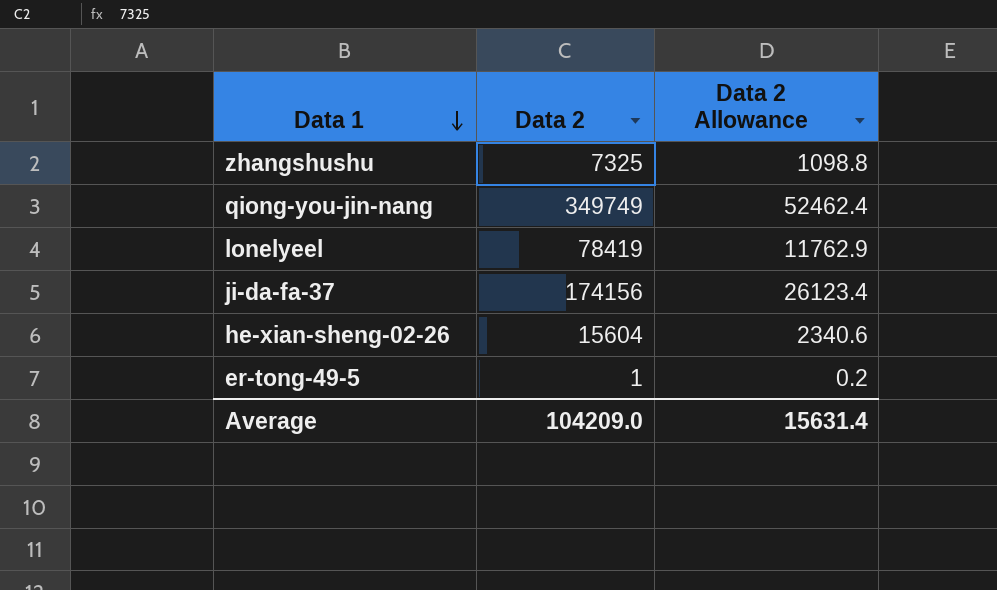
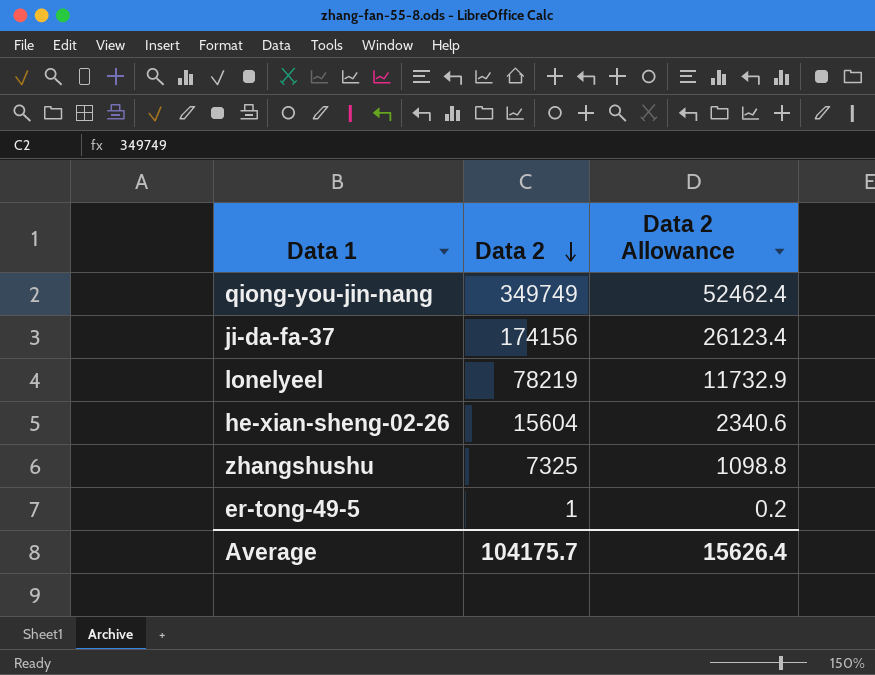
row order: Data 1 descending -> Data 2 descending
lonelyeel | Data 2: 78419 -> 78219
lonelyeel | Data 2 Allowance: 11762.9 -> 11732.9
Average | Data 2: 104209.0 -> 104175.7
Average | Data 2 Allowance: 15631.4 -> 15626.4

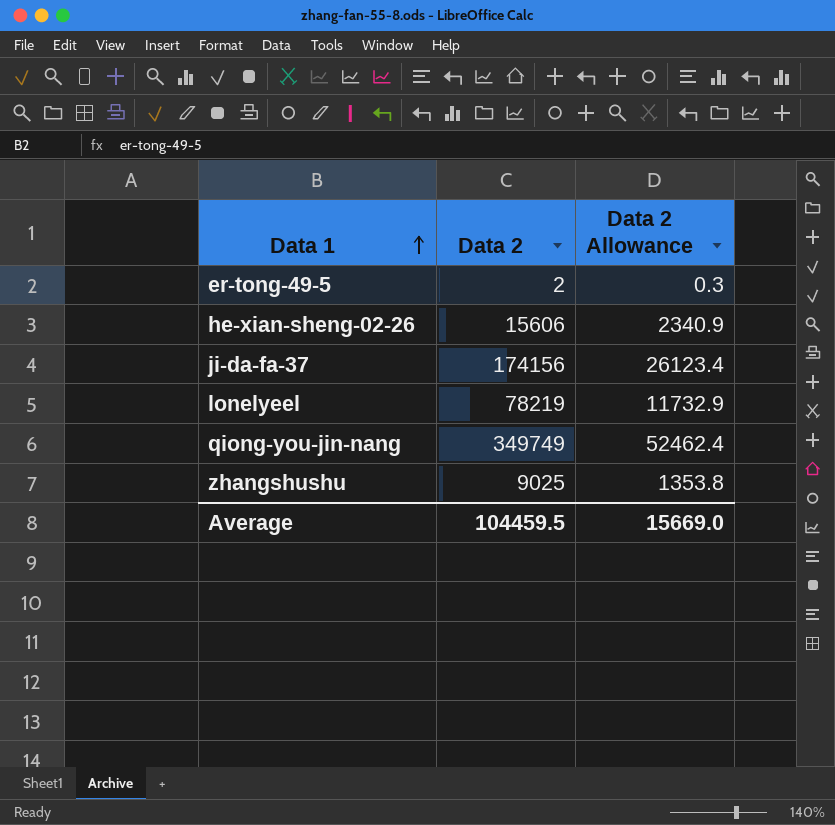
row order: Data 2 descending -> Data 1 ascending
er-tong-49-5 | Data 2: 1 -> 2
er-tong-49-5 | Data 2 Allowance: 0.2 -> 0.3
he-xian-sheng-02-26 | Data 2: 15604 -> 15606
he-xian-sheng-02-26 | Data 2 Allowance: 2340.6 -> 2340.9
zhangshushu | Data 2: 7325 -> 9025
zhangshushu | Data 2 Allowance: 1098.8 -> 1353.8
Average | Data 2: 104175.7 -> 104459.5
Average | Data 2 Allowance: 15626.4 -> 15669.0

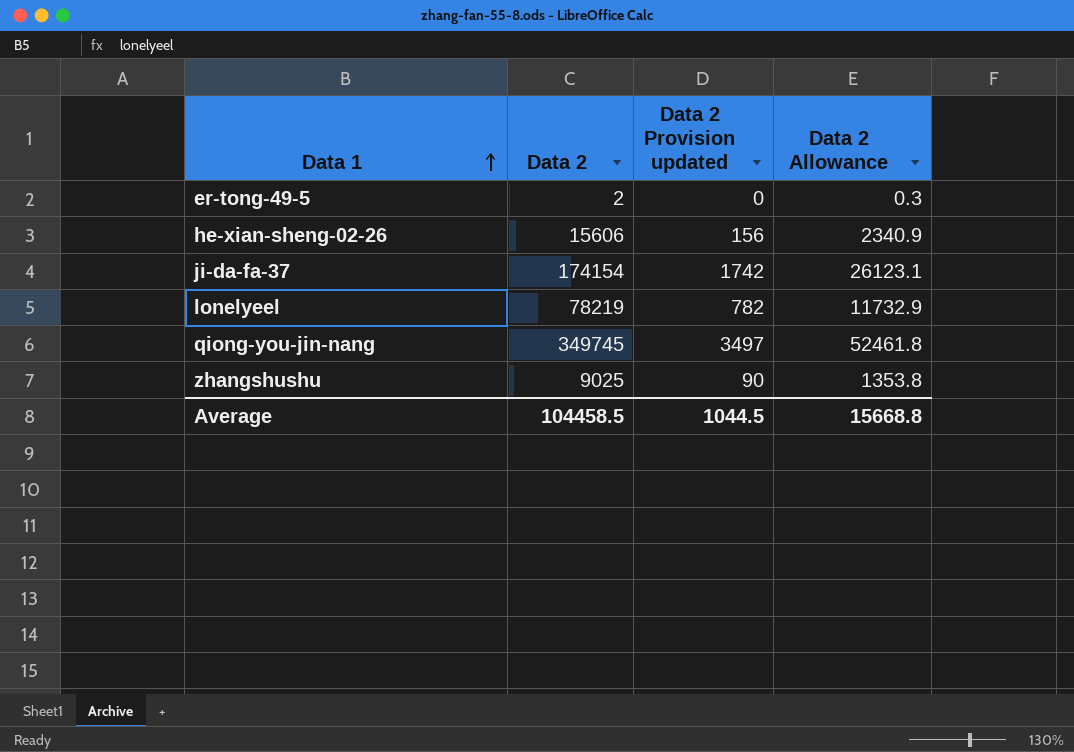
column Data 2 Provision updated | formula: none -> [Data 2] * 0.01
ji-da-fa-37 | Data 2: 174156 -> 174154
ji-da-fa-37 | Data 2 Allowance: 26123.4 -> 26123.1
qiong-you-jin-nang | Data 2: 349749 -> 349745
qiong-you-jin-nang | Data 2 Allowance: 52462.4 -> 52461.8
Average | Data 2: 104459.5 -> 104458.5
Average | Data 2 Allowance: 15669.0 -> 15668.8

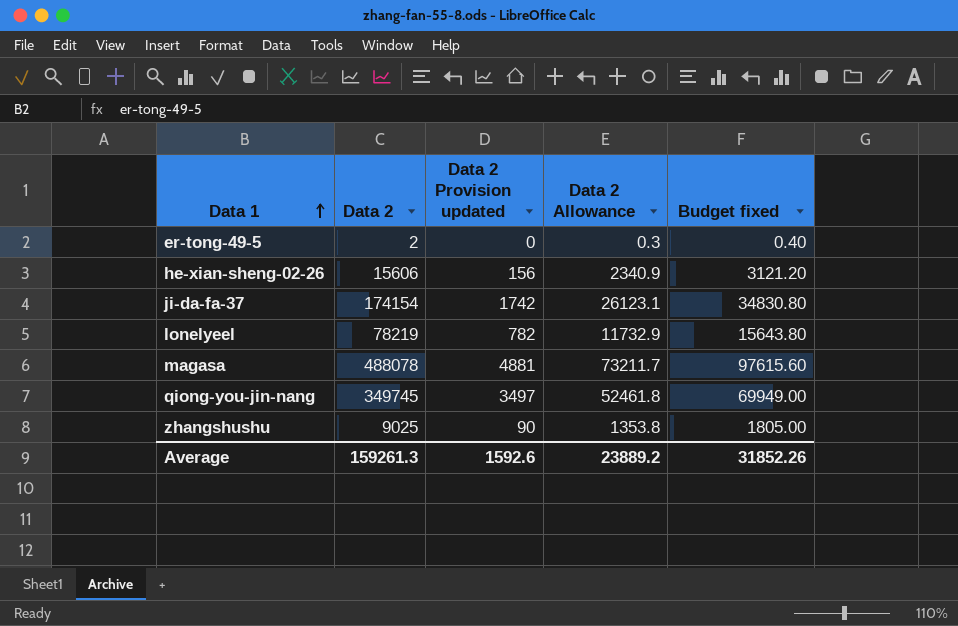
column Budget fixed | formula: none -> [Data 2] * 0.2
row magasa: none -> 488078 | 4881 | 73211.7 | 97615.60
Average | Data 2: 104458.5 -> 159261.3
Average | Data 2 Provision updated: 1044.5 -> 1592.6
Average | Data 2 Allowance: 15668.8 -> 23889.2

